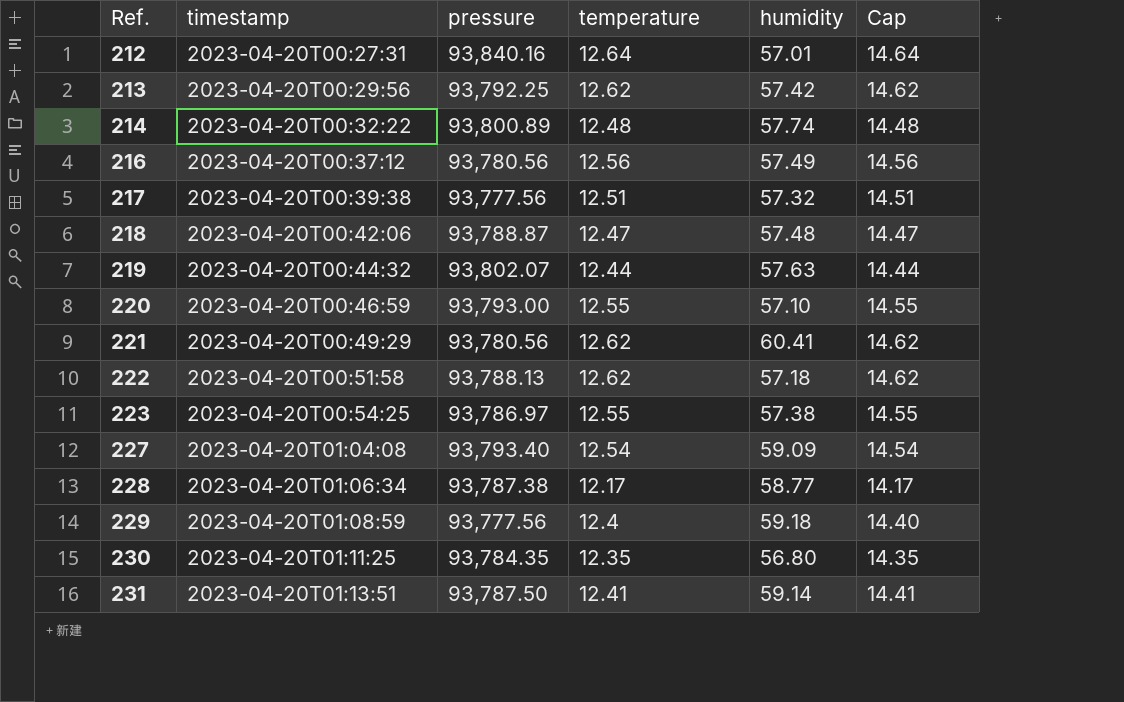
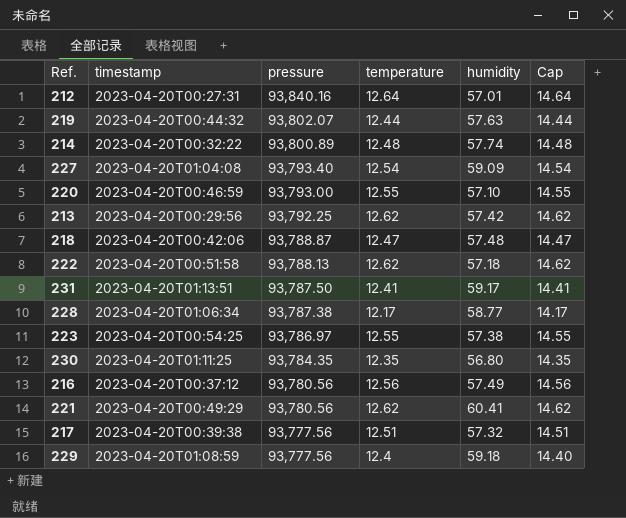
row order: Ref. ascending -> pressure descending
231 | humidity: 59.14 -> 59.17

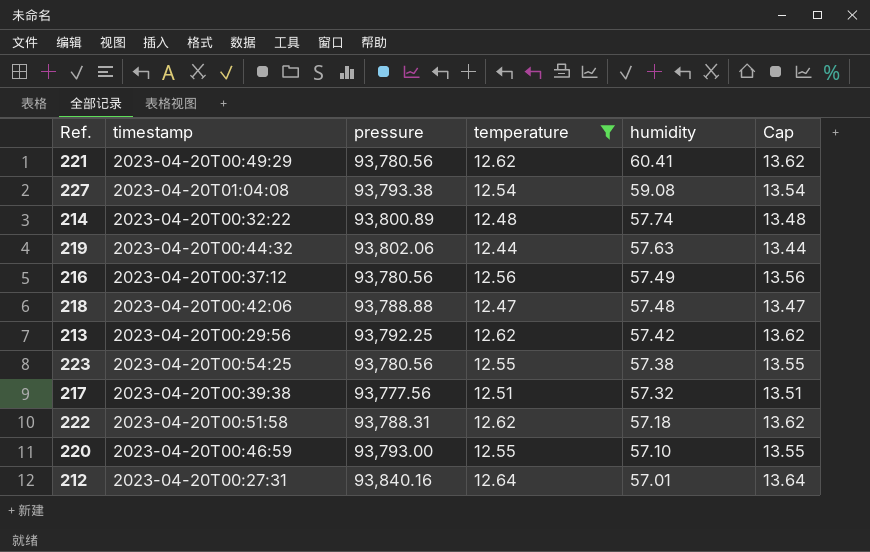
filter: none -> temperature >= 12.44
row order: pressure descending -> humidity descending
column Cap | formula: [temperature] + 2 -> [temperature] + 1
227 | pressure: 93,793.40 -> 93,793.38
227 | humidity: 59.09 -> 59.08
219 | pressure: 93,802.07 -> 93,802.06
218 | pressure: 93,788.87 -> 93,788.88
223 | pressure: 93,786.97 -> 93,780.56
222 | pressure: 93,788.13 -> 93,788.31

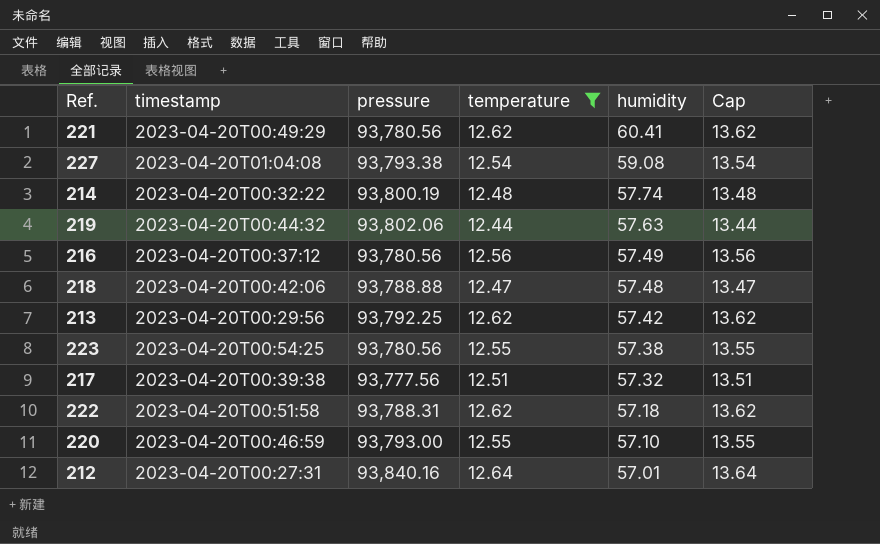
214 | pressure: 93,800.89 -> 93,800.19

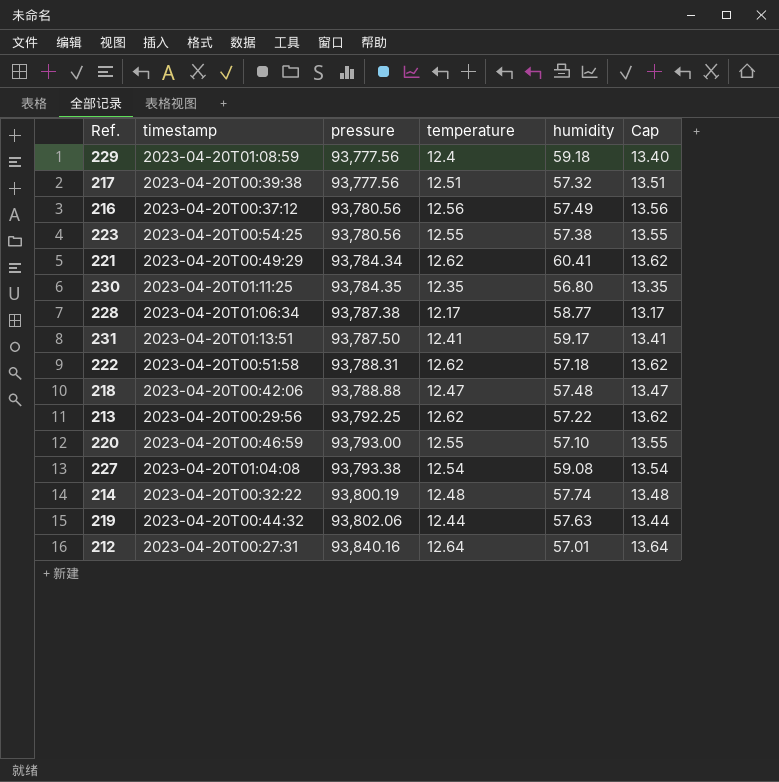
filter: temperature >= 12.44 -> none
row order: humidity descending -> pressure ascending
221 | pressure: 93,780.56 -> 93,784.34
213 | humidity: 57.42 -> 57.22

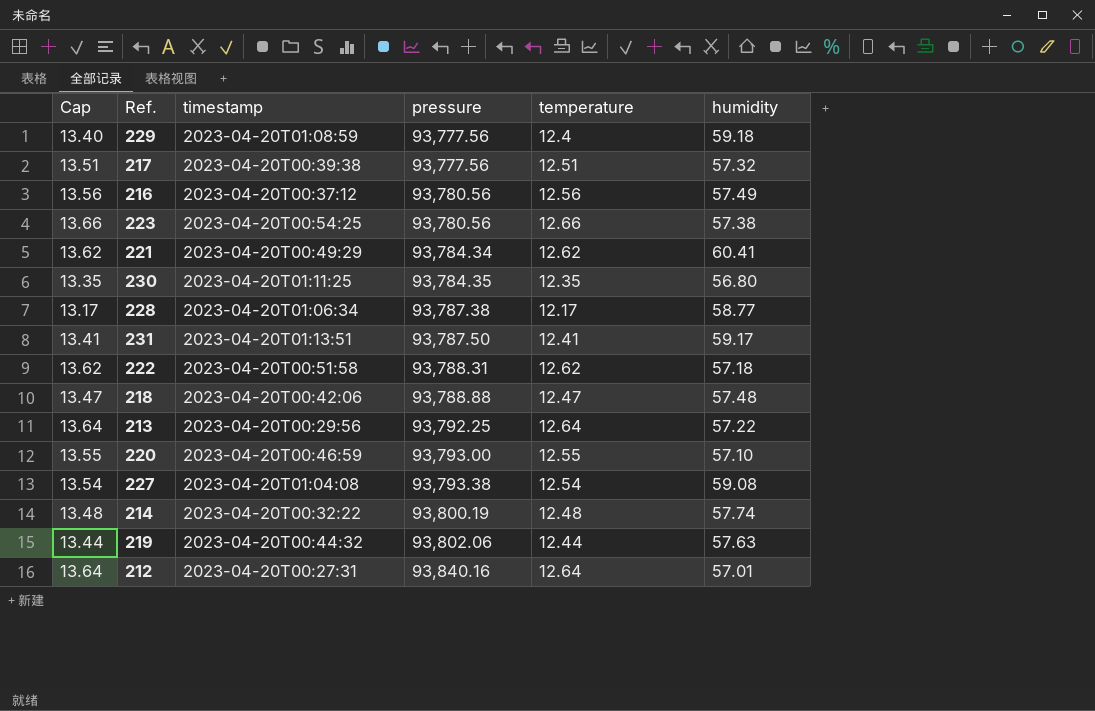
column Cap | position: 6 -> 1
223 | Cap: 13.55 -> 13.66
223 | temperature: 12.55 -> 12.66
213 | Cap: 13.62 -> 13.64
213 | temperature: 12.62 -> 12.64

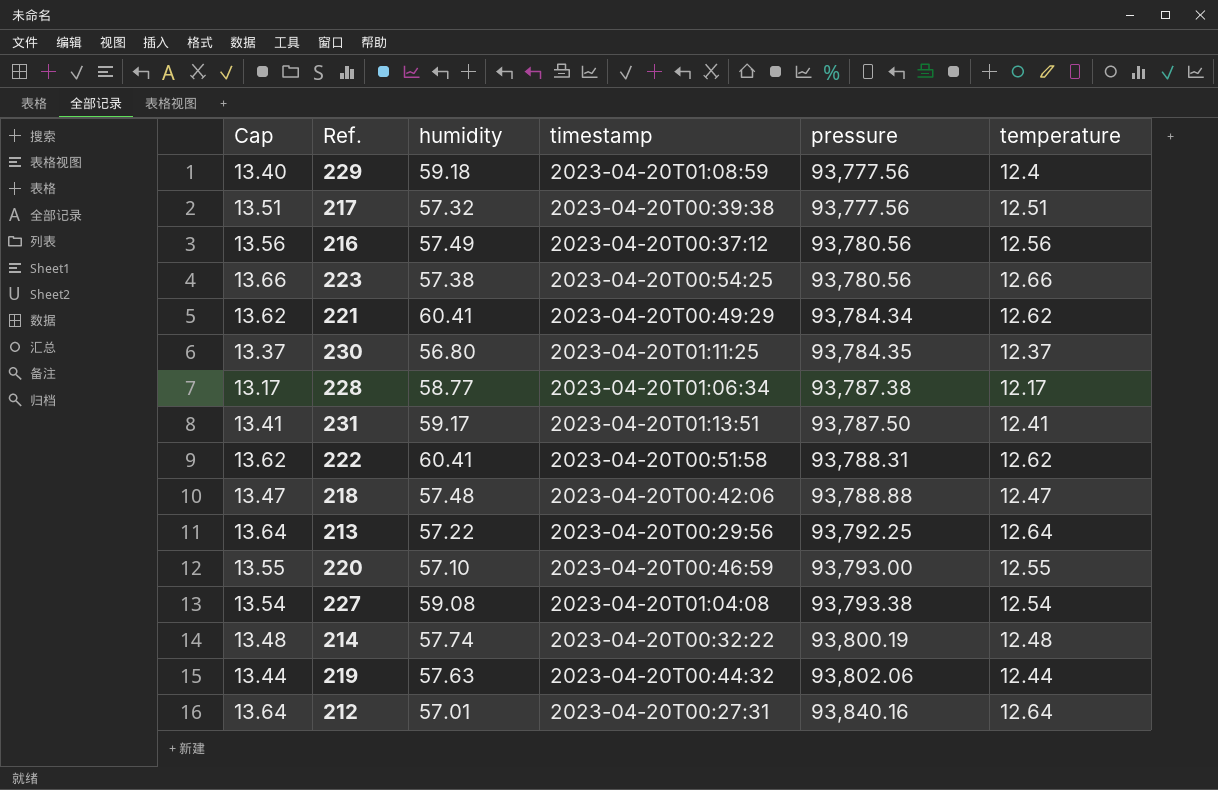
column humidity | position: 6 -> 3
230 | Cap: 13.35 -> 13.37
230 | temperature: 12.35 -> 12.37
222 | humidity: 57.18 -> 60.41

